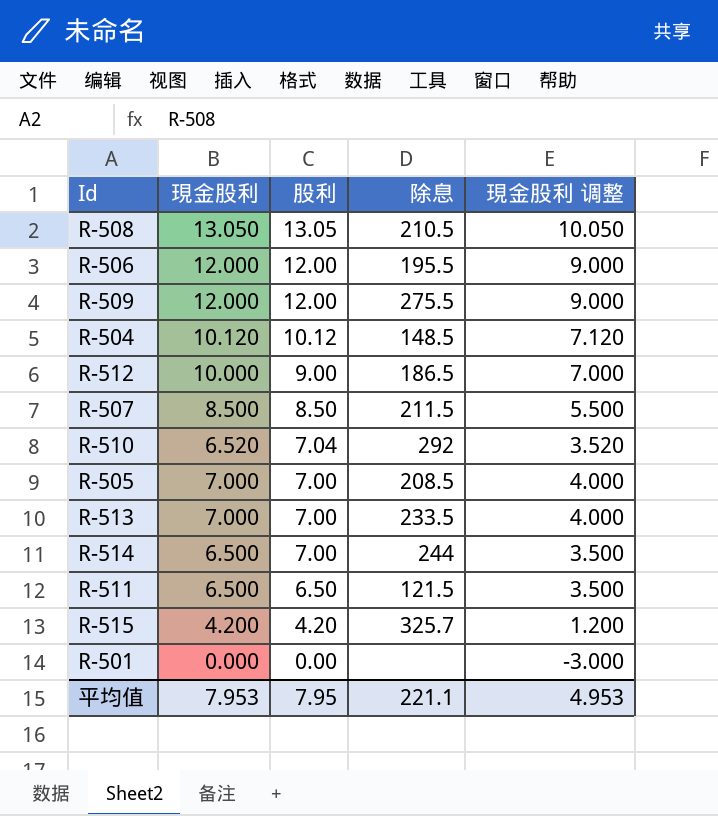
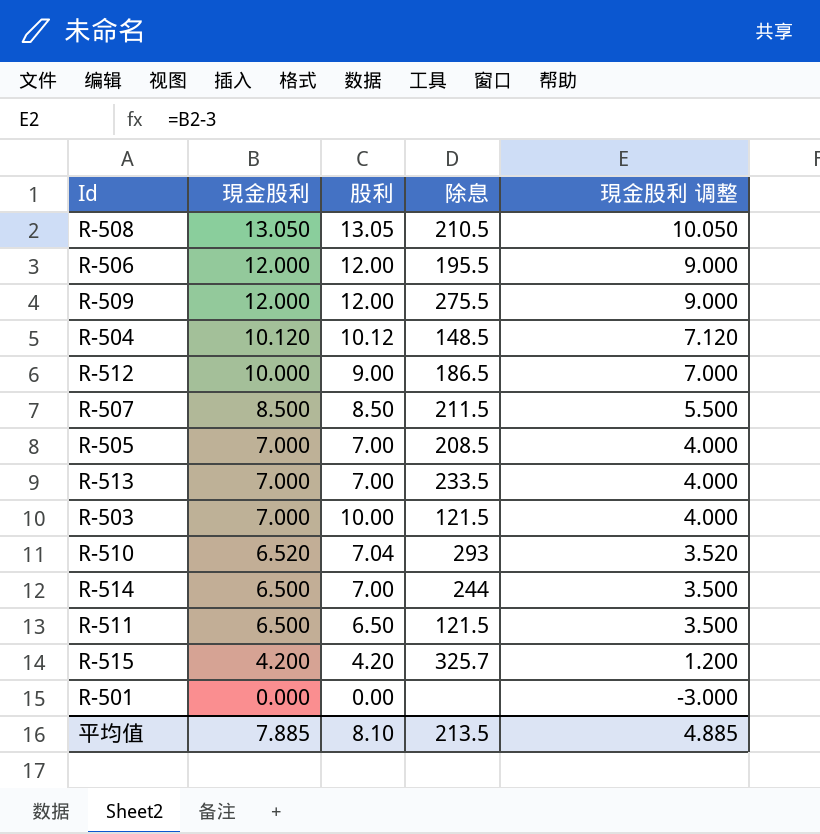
row order: 股利 descending -> 現金股利 descending
row R-503: none -> 7.000 | 10.00 | 121.5 | 4.000
R-510 | 除息: 292 -> 293
平均值 | 現金股利: 7.953 -> 7.885
平均值 | 股利: 7.95 -> 8.10
平均值 | 除息: 221.1 -> 213.5
平均值 | 現金股利 调整: 4.953 -> 4.885

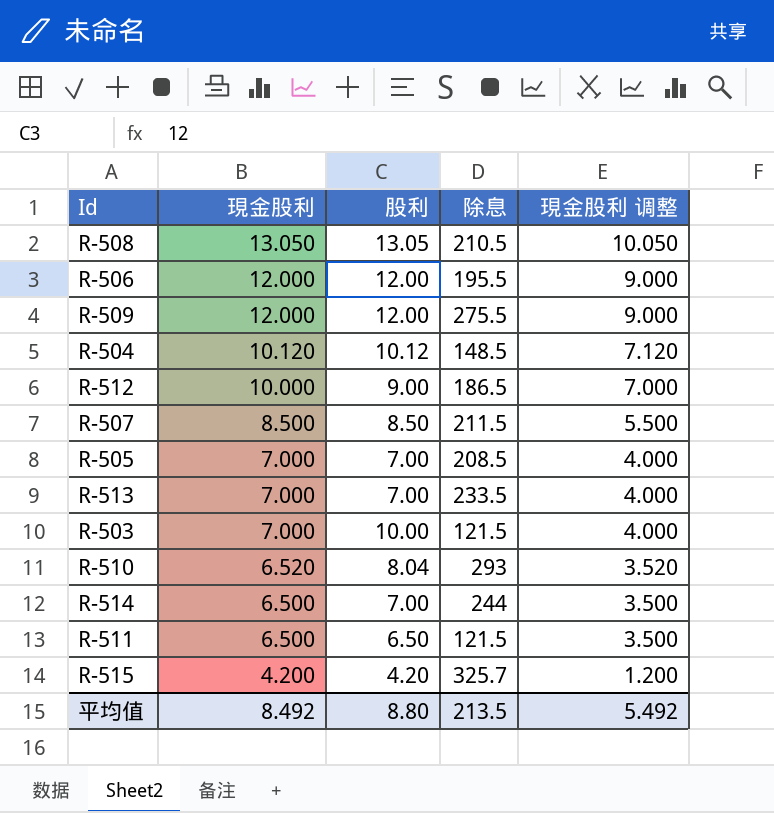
row R-501: 0.000 | 0.00 | none | -3.000 -> none
R-510 | 股利: 7.04 -> 8.04
平均值 | 現金股利: 7.885 -> 8.492
平均值 | 股利: 8.10 -> 8.80
平均值 | 現金股利 调整: 4.885 -> 5.492

